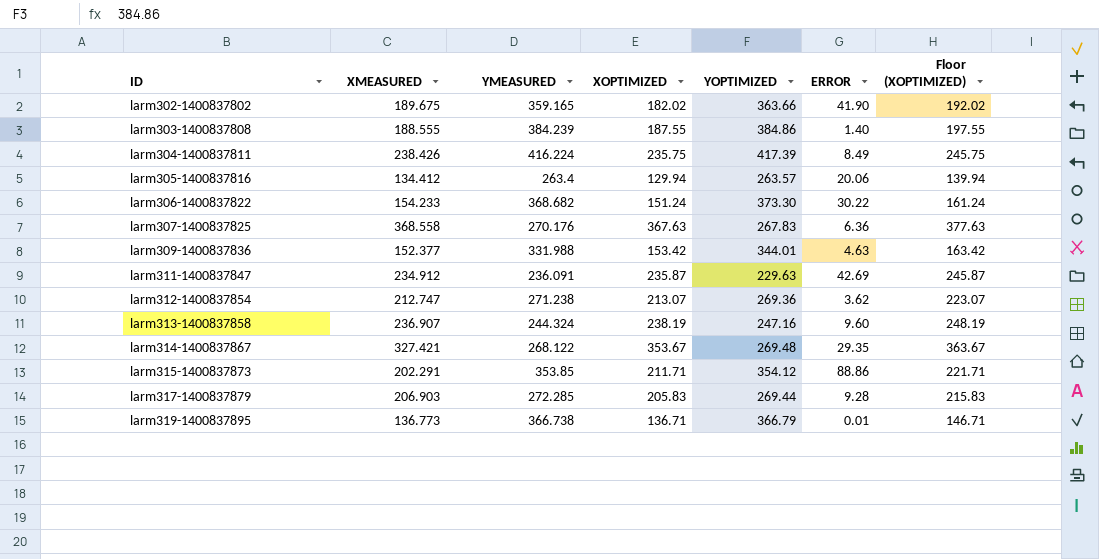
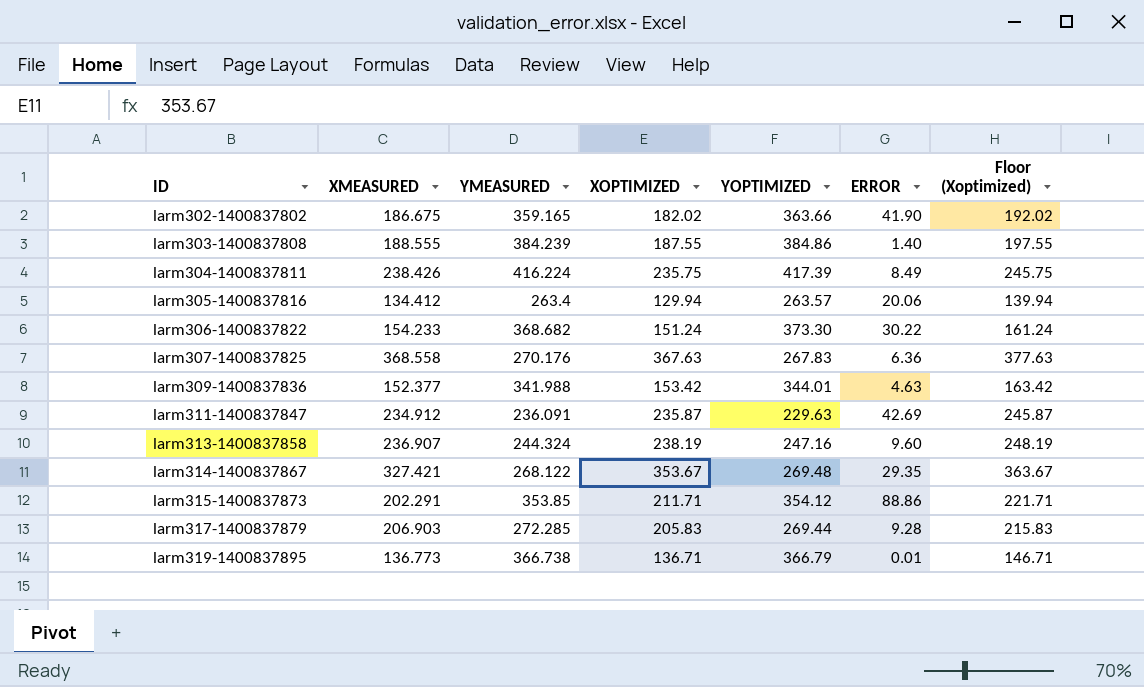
column name: Floor (XOPTIMIZED) -> Floor (Xoptimized)
row larm312-1400837854: 212.747 | 271.238 | 213.07 | 269.36 | 3.62 | 223.07 -> none
larm302-1400837802 | XMEASURED: 189.675 -> 186.675
larm309-1400837836 | YMEASURED: 331.988 -> 341.988

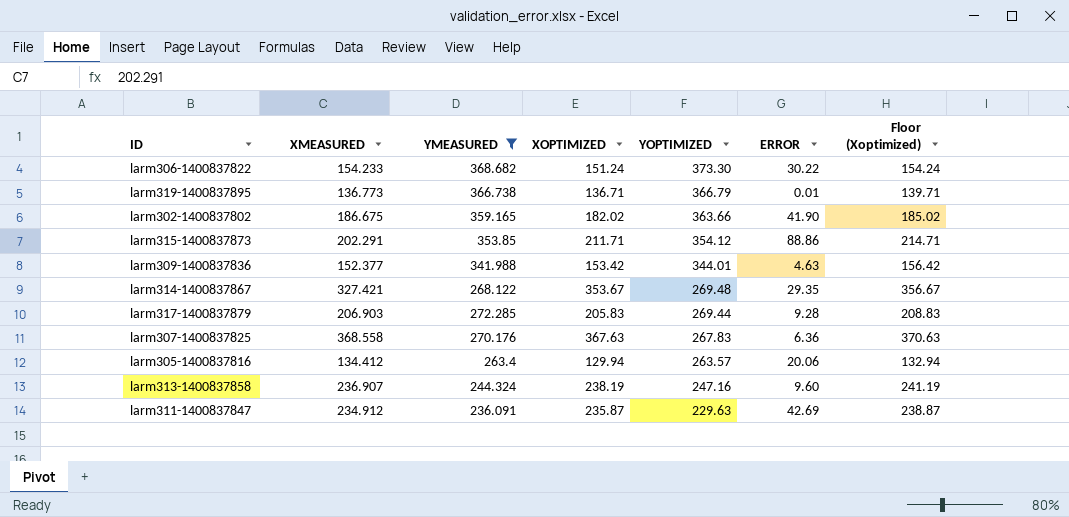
filter: none -> YMEASURED <= 368.682
row order: ID ascending -> YOPTIMIZED descending
column Floor (Xoptimized) | formula: [XOPTIMIZED] + 10 -> [XOPTIMIZED] + 3

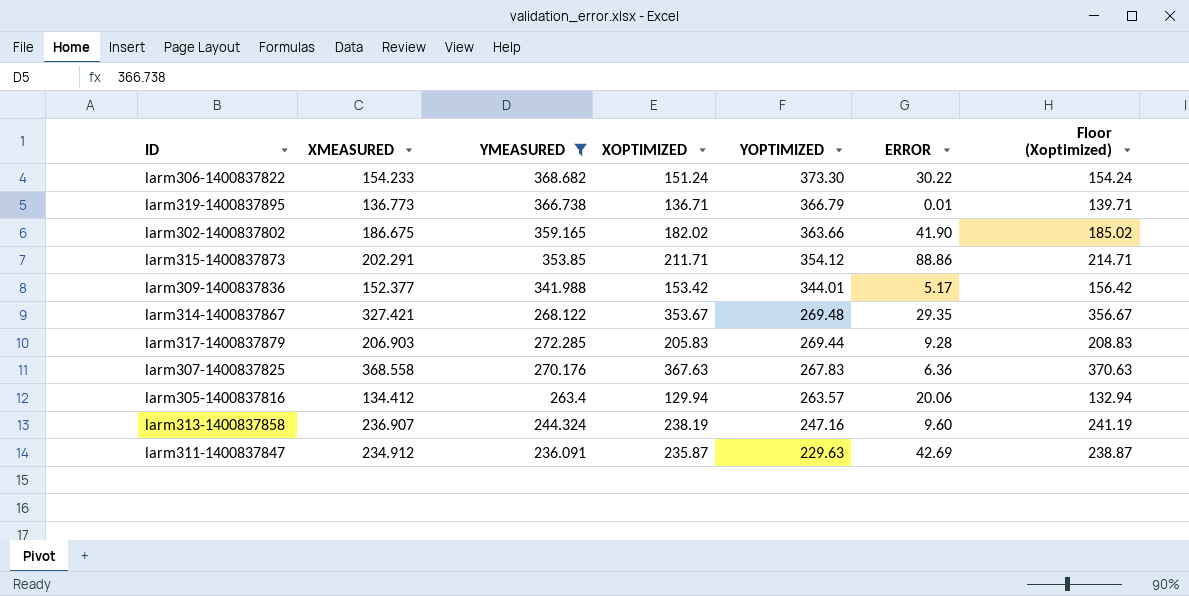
larm309-1400837836 | ERROR: 4.63 -> 5.17

